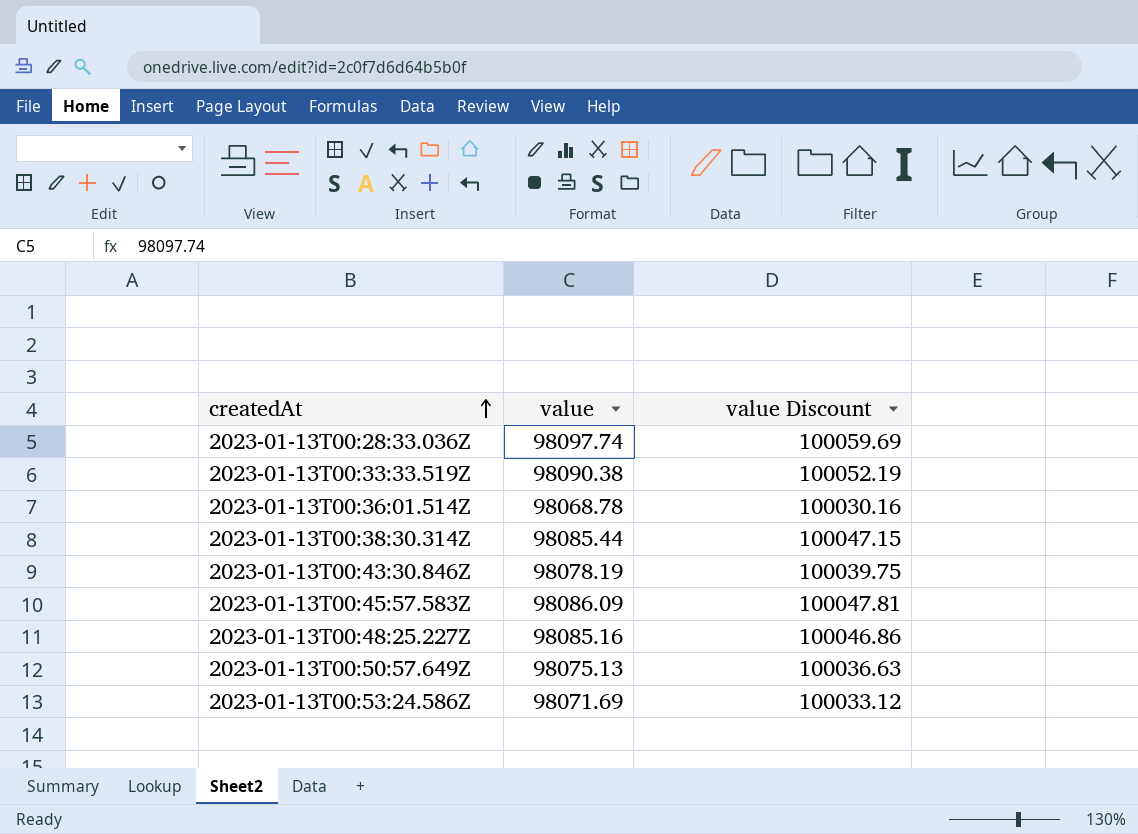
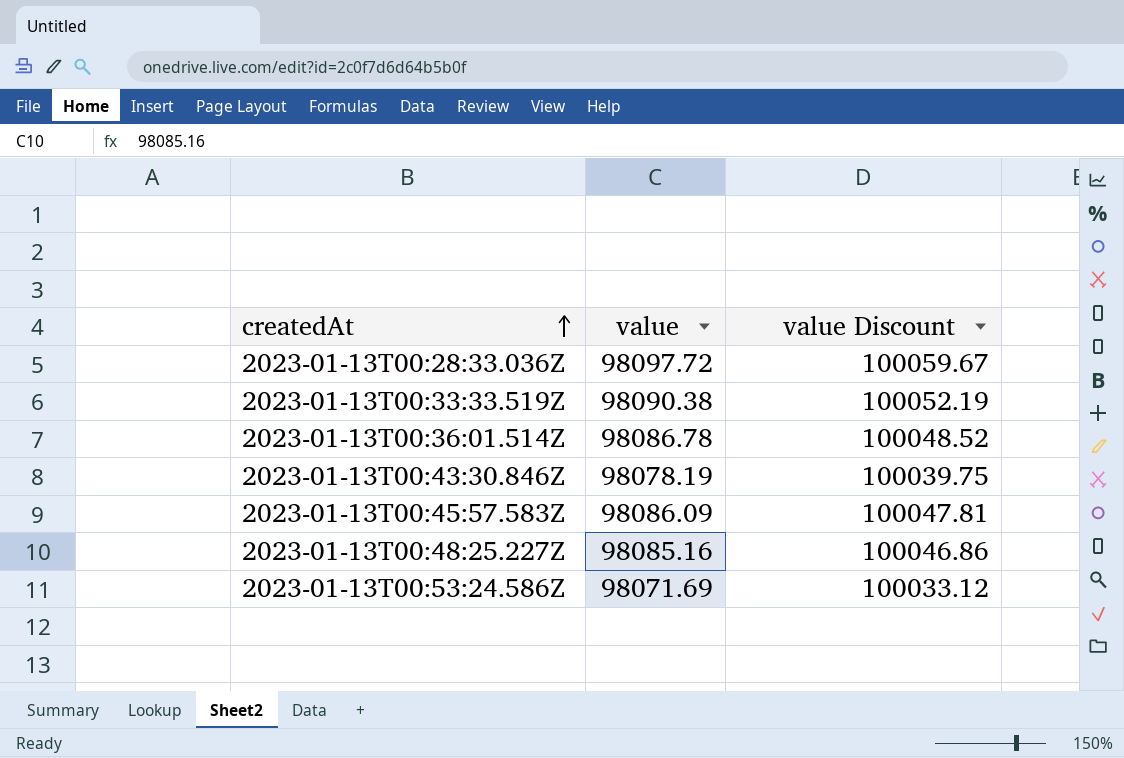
row 2023-01-13T00:38:30.314Z: 98085.44 | 100047.15 -> none
row 2023-01-13T00:50:57.649Z: 98075.13 | 100036.63 -> none
2023-01-13T00:28:33.036Z | value: 98097.74 -> 98097.72
2023-01-13T00:28:33.036Z | value Discount: 100059.69 -> 100059.67
2023-01-13T00:36:01.514Z | value: 98068.78 -> 98086.78
2023-01-13T00:36:01.514Z | value Discount: 100030.16 -> 100048.52

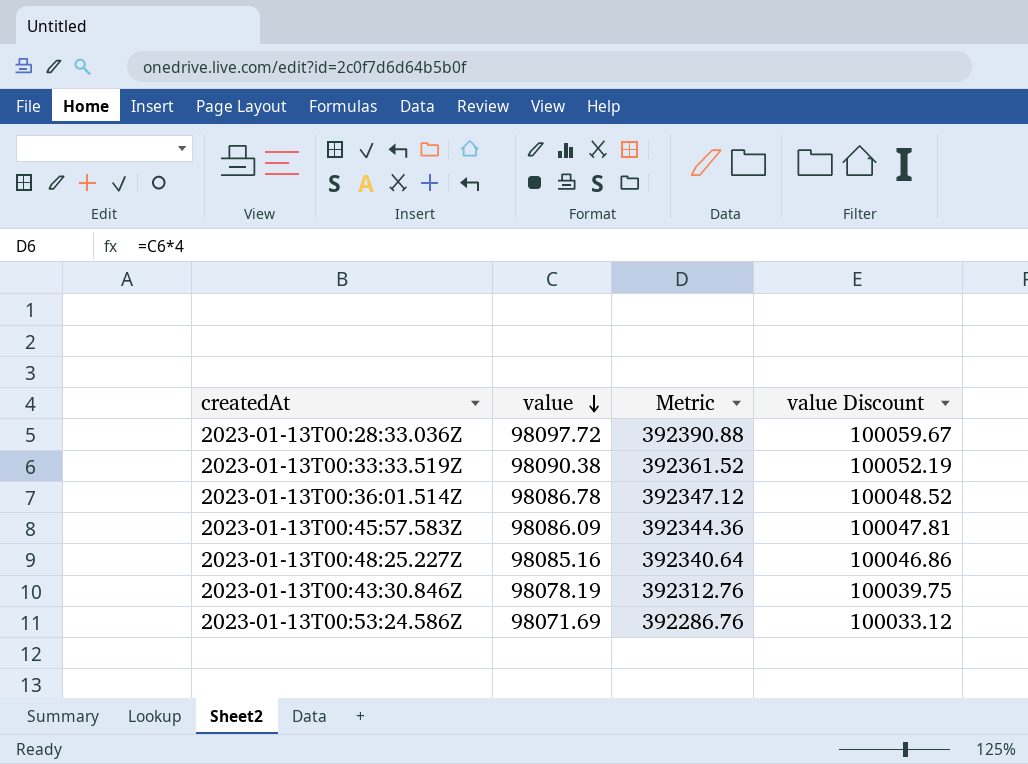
row order: createdAt ascending -> value descending
column Metric | formula: none -> [value] * 4

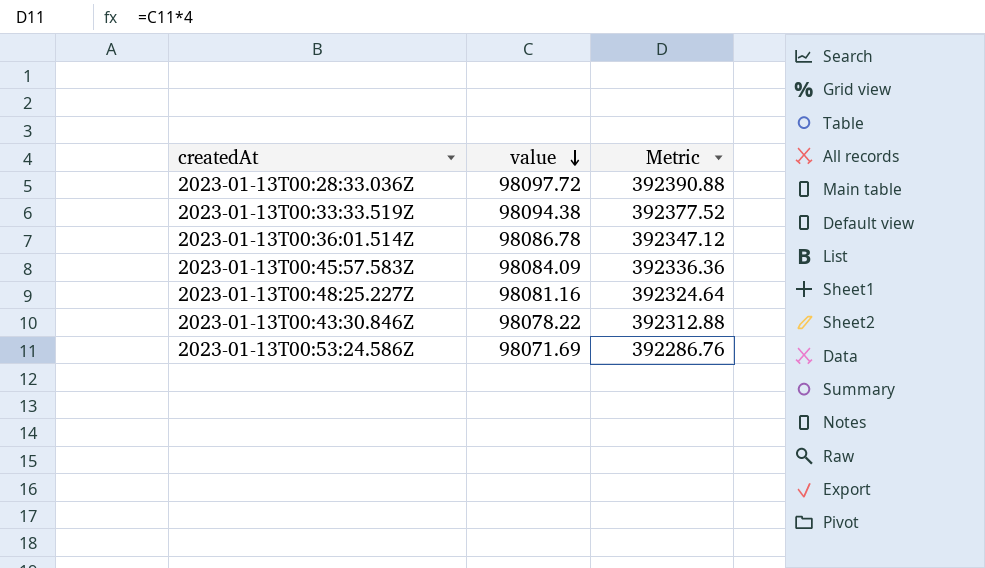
column value Discount | formula: [value] * 1.02 -> none
2023-01-13T00:33:33.519Z | value: 98090.38 -> 98094.38
2023-01-13T00:33:33.519Z | Metric: 392361.52 -> 392377.52
2023-01-13T00:45:57.583Z | value: 98086.09 -> 98084.09
2023-01-13T00:45:57.583Z | Metric: 392344.36 -> 392336.36
2023-01-13T00:48:25.227Z | value: 98085.16 -> 98081.16
2023-01-13T00:48:25.227Z | Metric: 392340.64 -> 392324.64
2023-01-13T00:43:30.846Z | value: 98078.19 -> 98078.22
2023-01-13T00:43:30.846Z | Metric: 392312.76 -> 392312.88

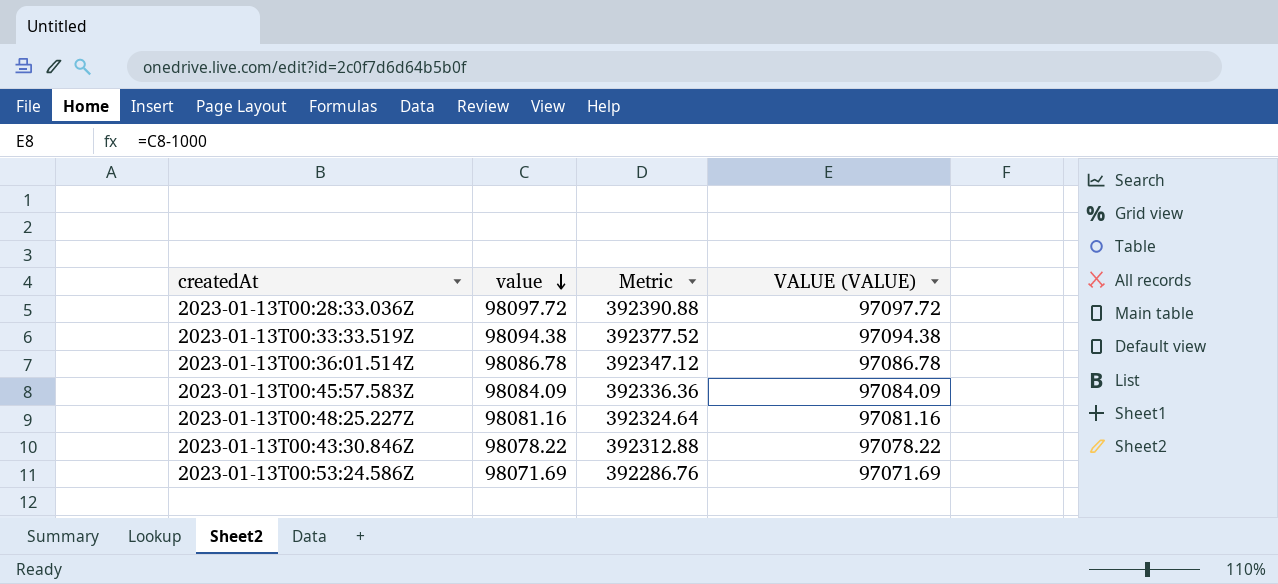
column VALUE (VALUE) | formula: none -> [value] - 1000

